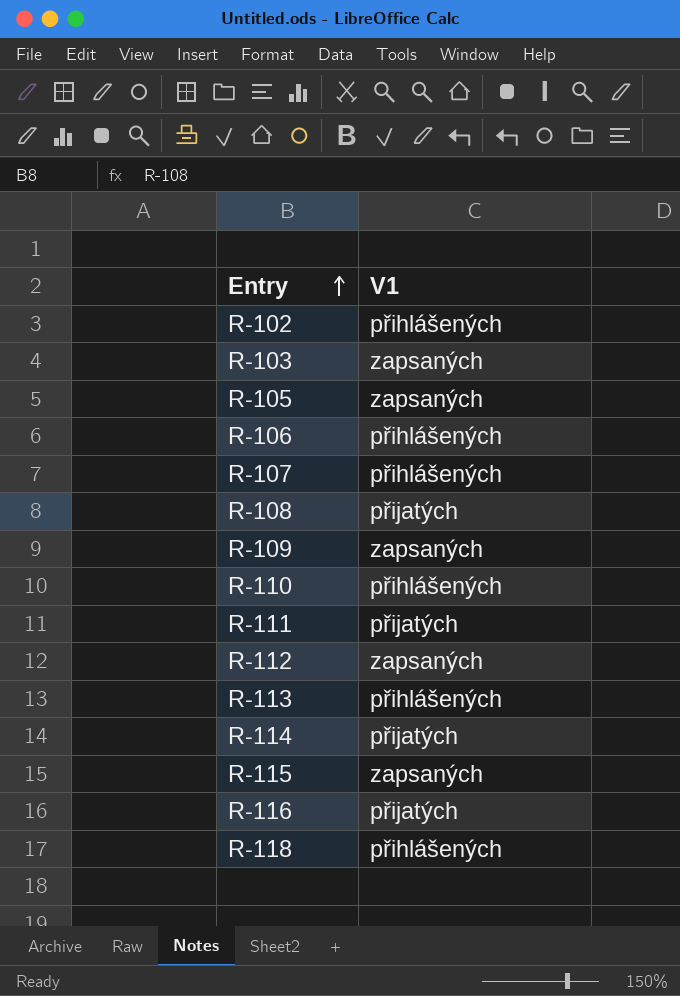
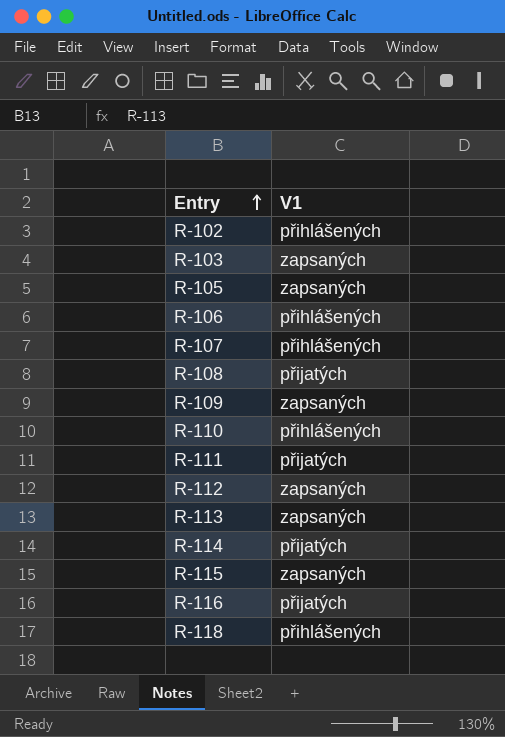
R-113 | V1: přihlášených -> zapsaných

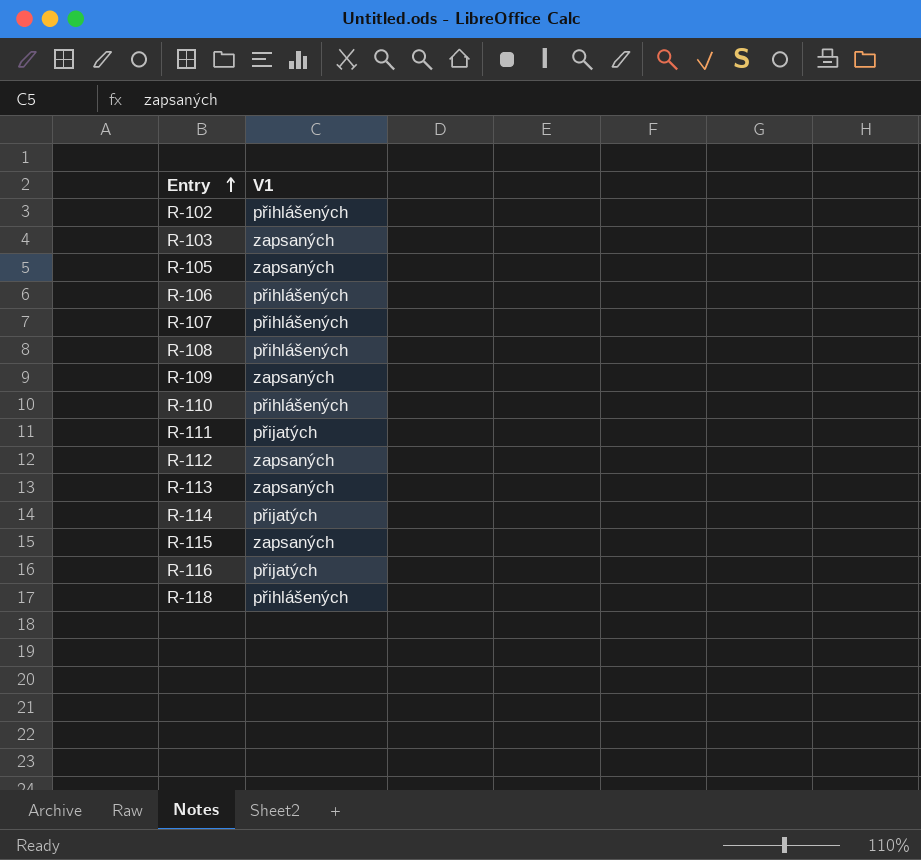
R-108 | V1: přijatých -> přihlášených

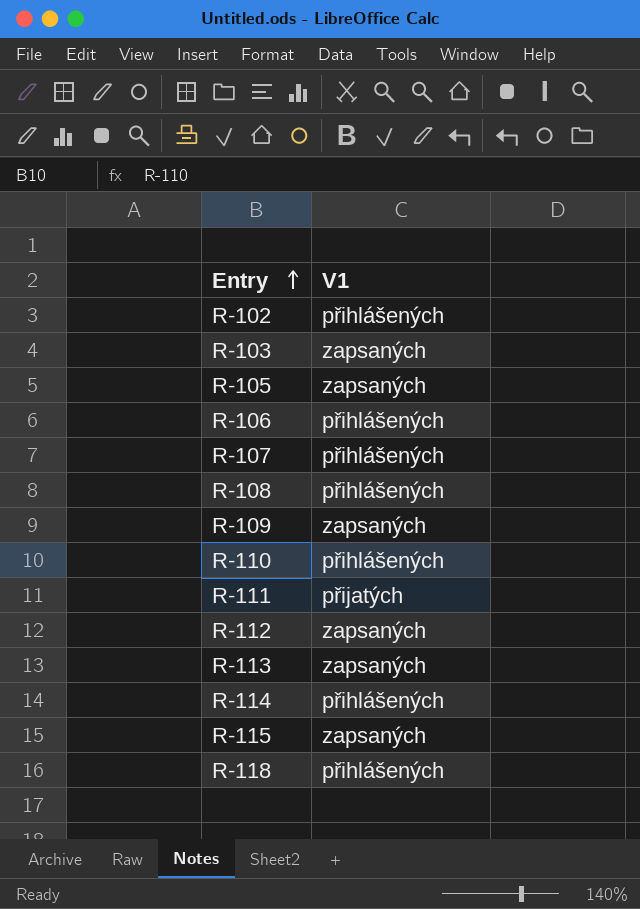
row R-116: přijatých -> none
R-114 | V1: přijatých -> přihlášených

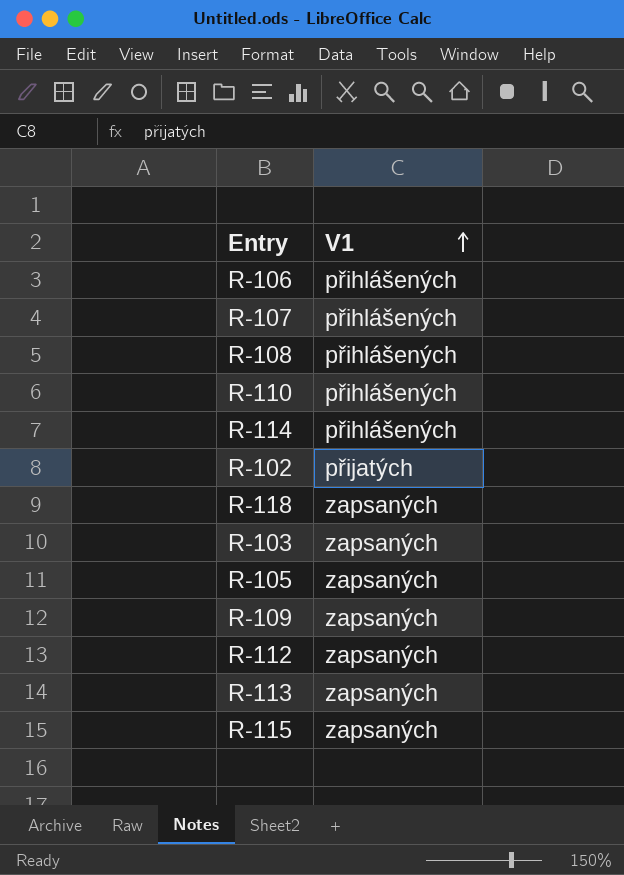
row order: Entry ascending -> V1 ascending
row R-111: přijatých -> none
R-102 | V1: přihlášených -> přijatých
R-118 | V1: přihlášených -> zapsaných

